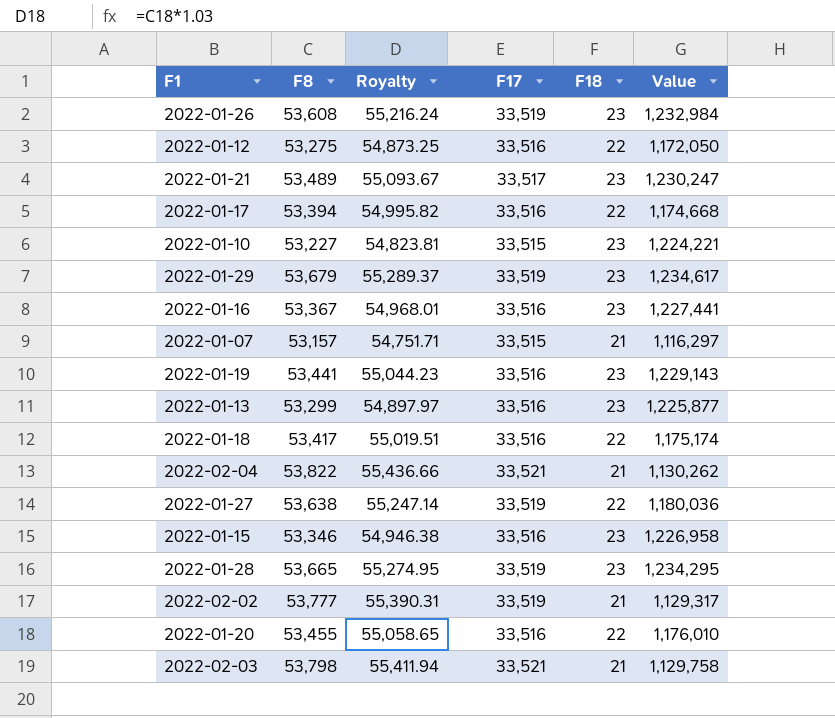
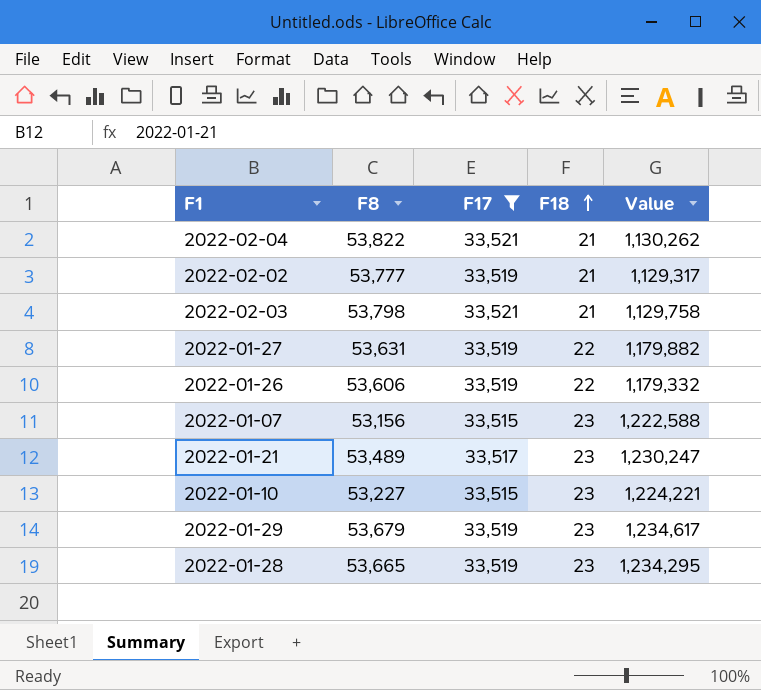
filter: none -> F17 != 33,516
row order: none -> F18 ascending
column Royalty | formula: [F8] * 1.03 -> none
2022-01-27 | F8: 53,638 -> 53,631
2022-01-27 | Value: 1,180,036 -> 1,179,882
2022-01-26 | F8: 53,608 -> 53,606
2022-01-26 | F18: 23 -> 22
2022-01-26 | Value: 1,232,984 -> 1,179,332
2022-01-07 | F8: 53,157 -> 53,156
2022-01-07 | F18: 21 -> 23
2022-01-07 | Value: 1,116,297 -> 1,222,588

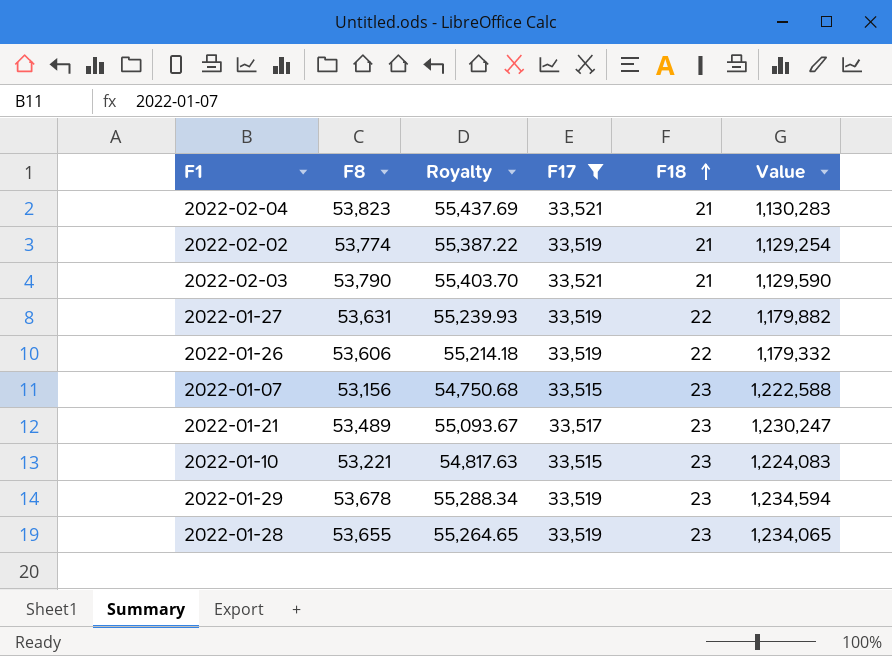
column Royalty | formula: none -> [F8] * 1.03
2022-02-04 | F8: 53,822 -> 53,823
2022-02-04 | Value: 1,130,262 -> 1,130,283
2022-02-02 | F8: 53,777 -> 53,774
2022-02-02 | Value: 1,129,317 -> 1,129,254
2022-02-03 | F8: 53,798 -> 53,790
2022-02-03 | Value: 1,129,758 -> 1,129,590
2022-01-10 | F8: 53,227 -> 53,221
2022-01-10 | Value: 1,224,221 -> 1,224,083
2022-01-29 | F8: 53,679 -> 53,678
2022-01-29 | Value: 1,234,617 -> 1,234,594
2022-01-28 | F8: 53,665 -> 53,655
2022-01-28 | Value: 1,234,295 -> 1,234,065

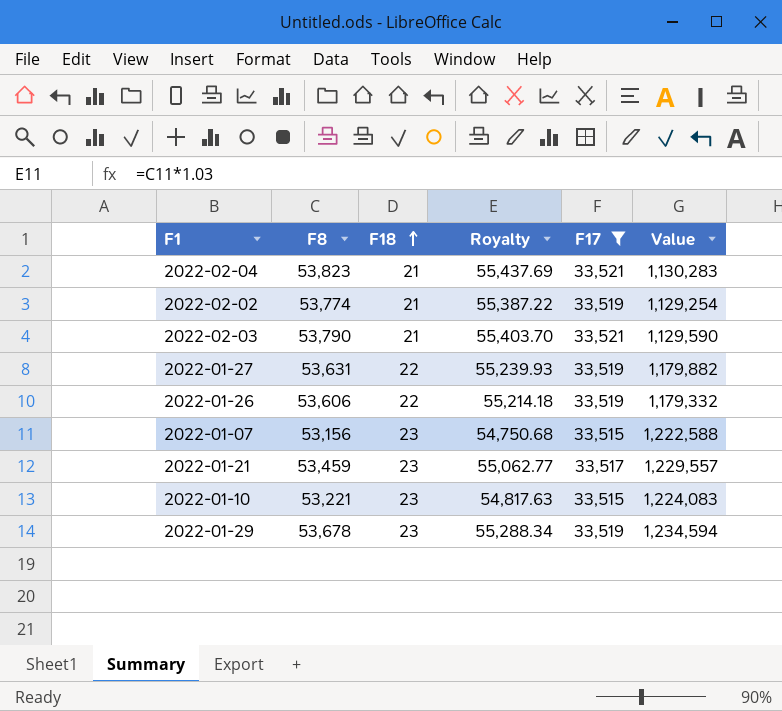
column F18 | position: 5 -> 3
row 2022-01-28: 53,655 | 55,264.65 | 33,519 | 23 | 1,234,065 -> none
2022-01-21 | F8: 53,489 -> 53,459
2022-01-21 | Royalty: 55,093.67 -> 55,062.77
2022-01-21 | Value: 1,230,247 -> 1,229,557

